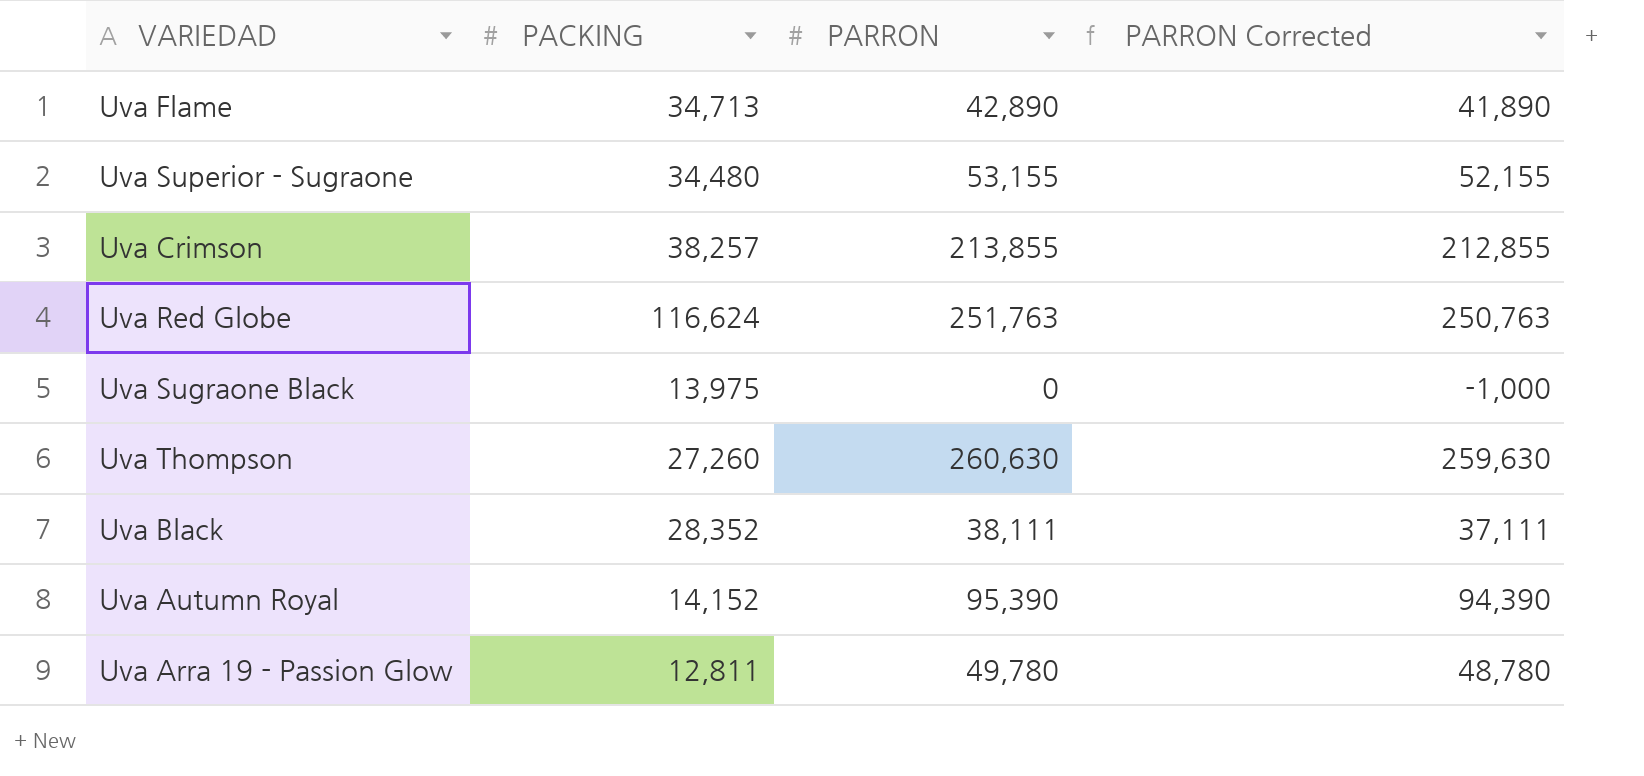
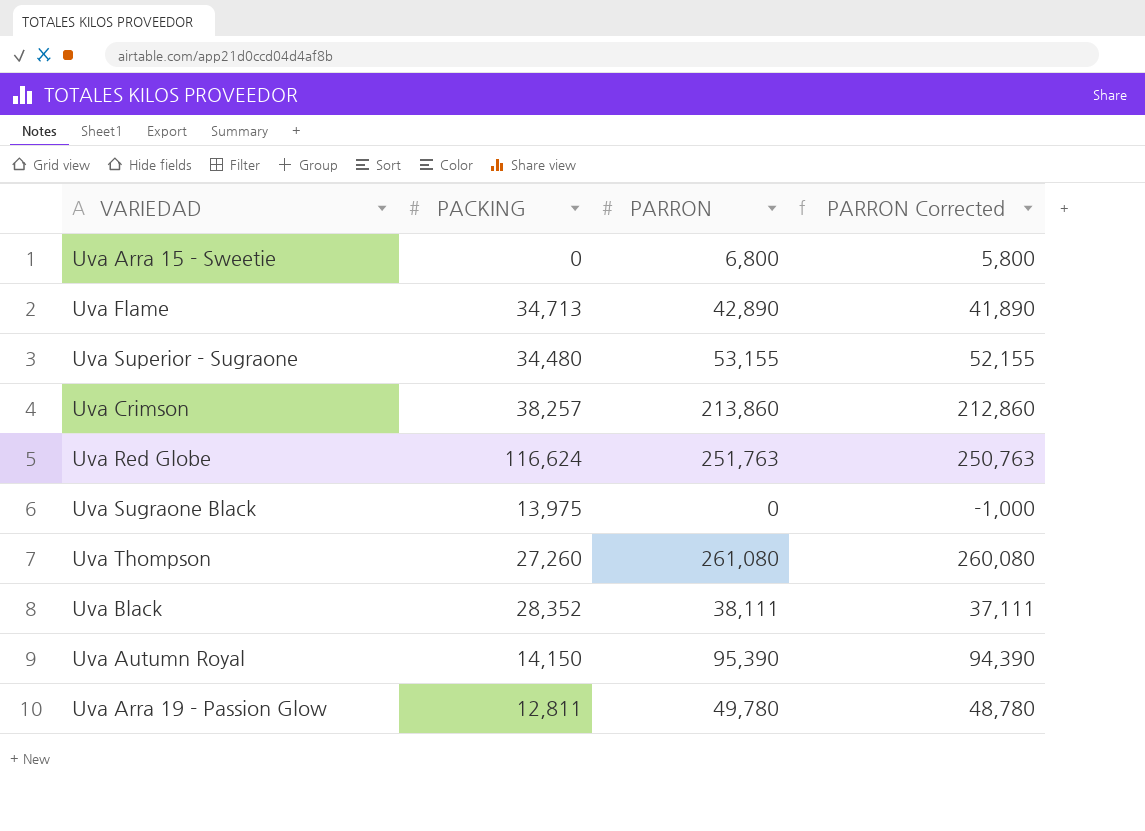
row Uva Arra 15 - Sweetie: none -> 0 | 6,800 | 5,800
Uva Crimson | PARRON: 213,855 -> 213,860
Uva Crimson | PARRON Corrected: 212,855 -> 212,860
Uva Thompson | PARRON: 260,630 -> 261,080
Uva Thompson | PARRON Corrected: 259,630 -> 260,080
Uva Autumn Royal | PACKING: 14,152 -> 14,150

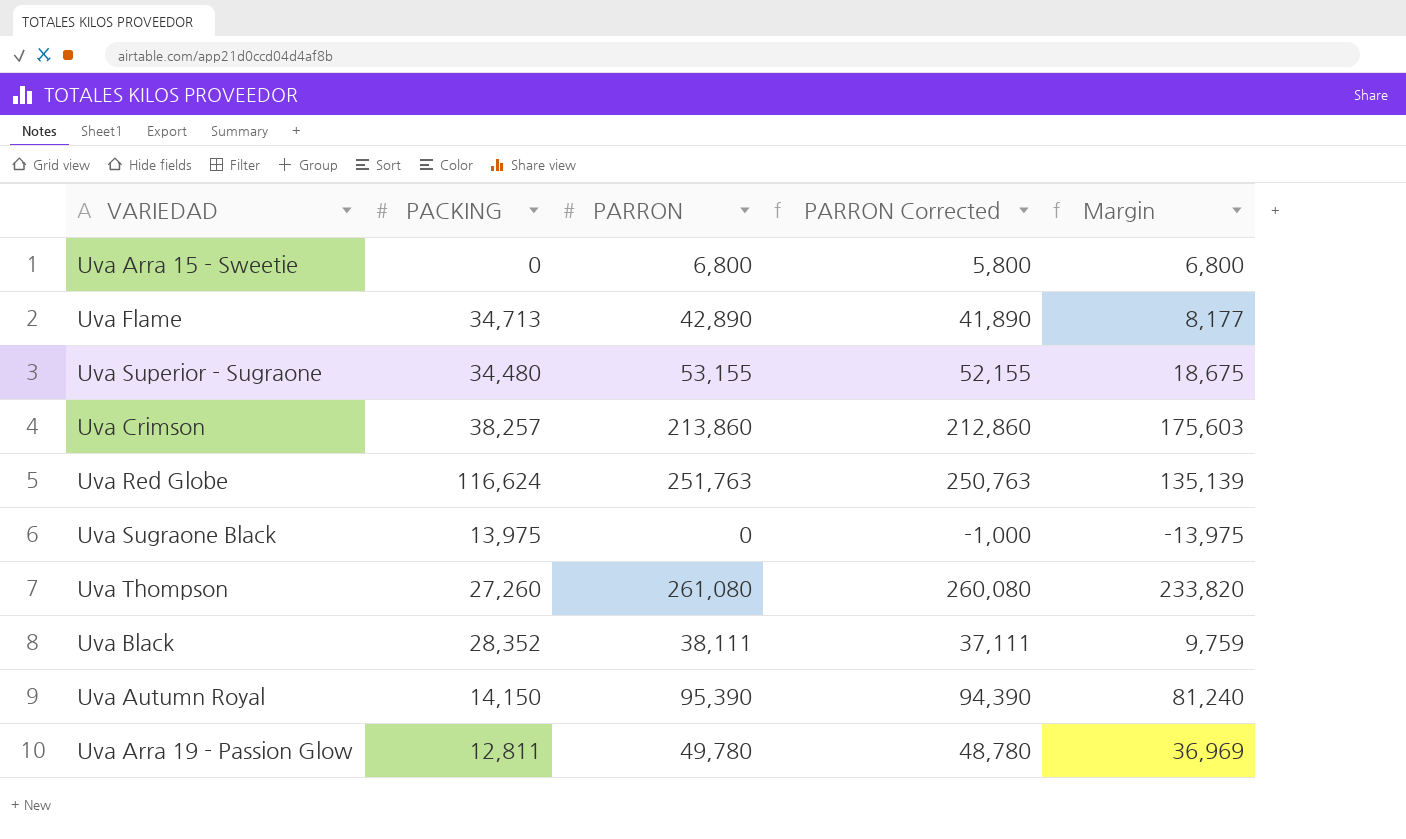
column Margin | formula: none -> [PARRON] - [PACKING]

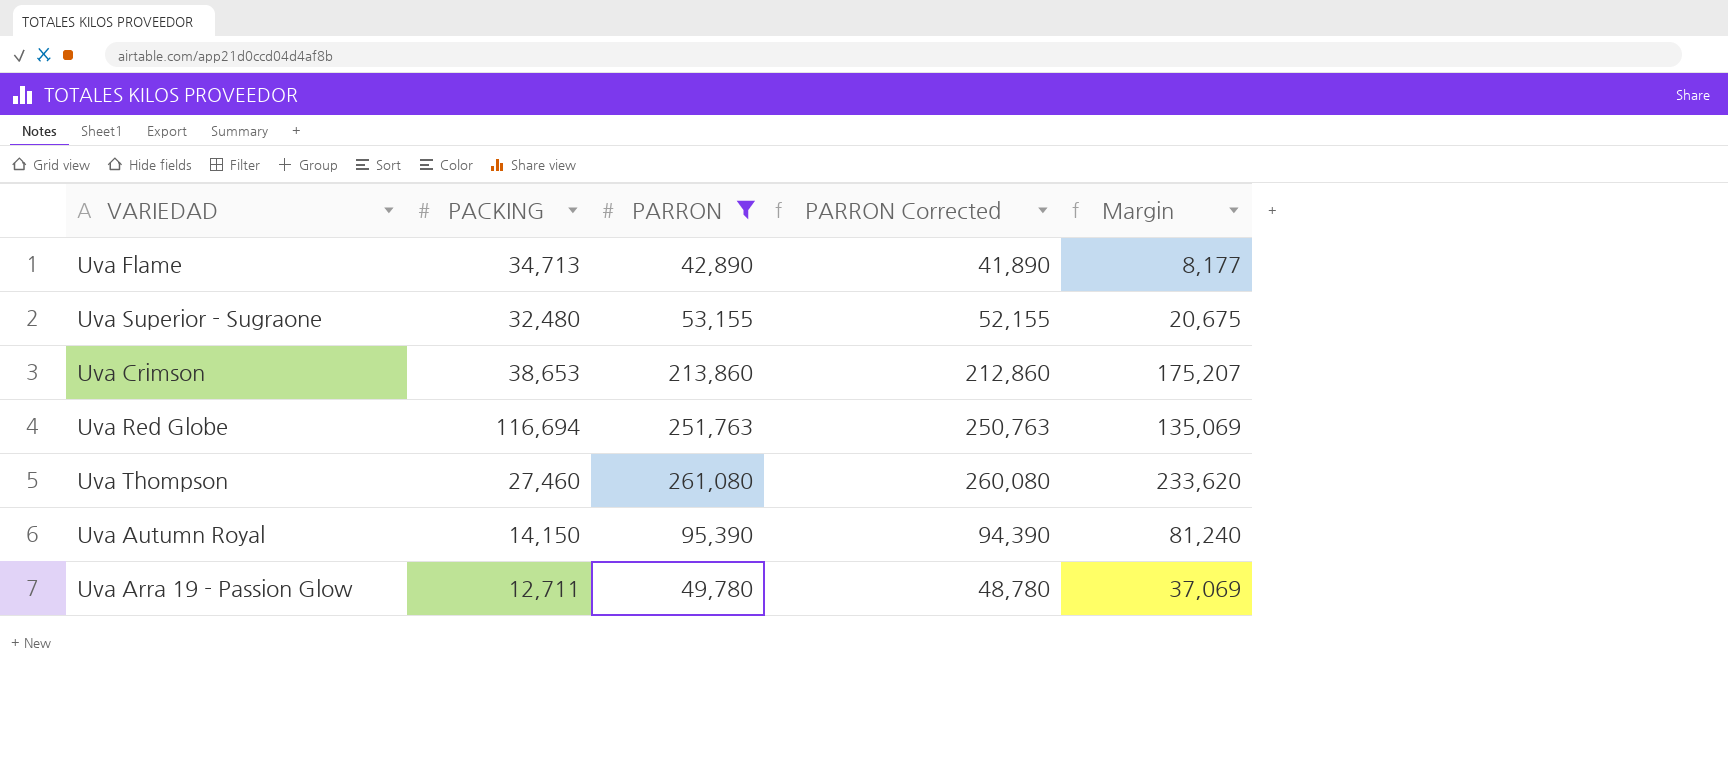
filter: none -> PARRON >= 42,890
Uva Superior - Sugraone | PACKING: 34,480 -> 32,480
Uva Superior - Sugraone | Margin: 18,675 -> 20,675
Uva Crimson | PACKING: 38,257 -> 38,653
Uva Crimson | Margin: 175,603 -> 175,207
Uva Red Globe | PACKING: 116,624 -> 116,694
Uva Red Globe | Margin: 135,139 -> 135,069
Uva Thompson | PACKING: 27,260 -> 27,460
Uva Thompson | Margin: 233,820 -> 233,620
Uva Arra 19 - Passion Glow | PACKING: 12,811 -> 12,711
Uva Arra 19 - Passion Glow | Margin: 36,969 -> 37,069

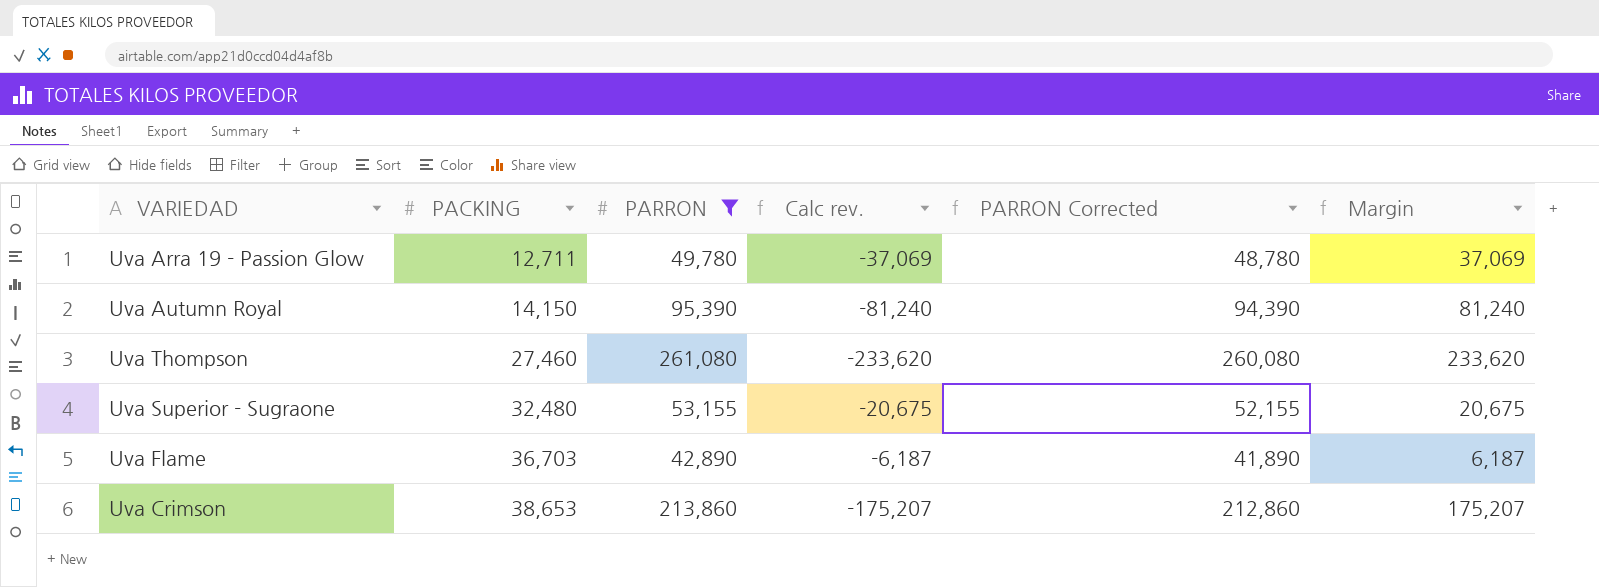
row order: none -> PACKING ascending
column Calc rev. | formula: none -> [PACKING] - [PARRON]
row Uva Red Globe: 116,694 | 251,763 | 250,763 | 135,069 -> none
Uva Flame | PACKING: 34,713 -> 36,703
Uva Flame | Margin: 8,177 -> 6,187

